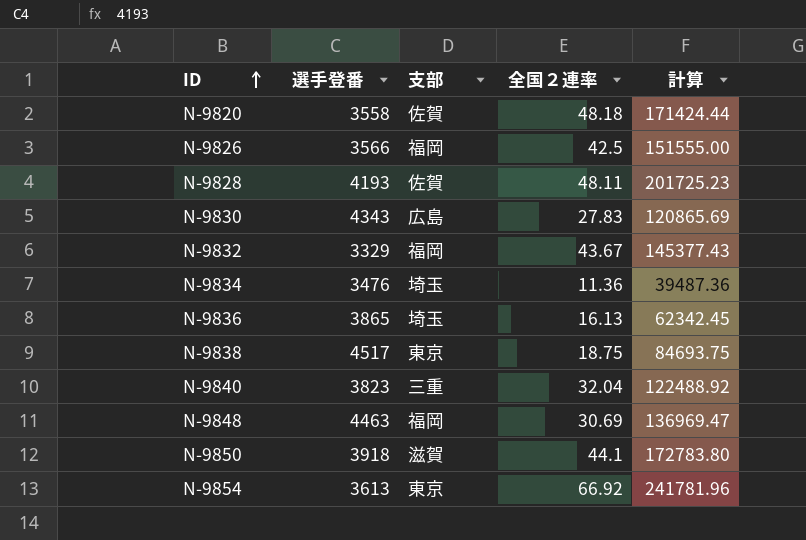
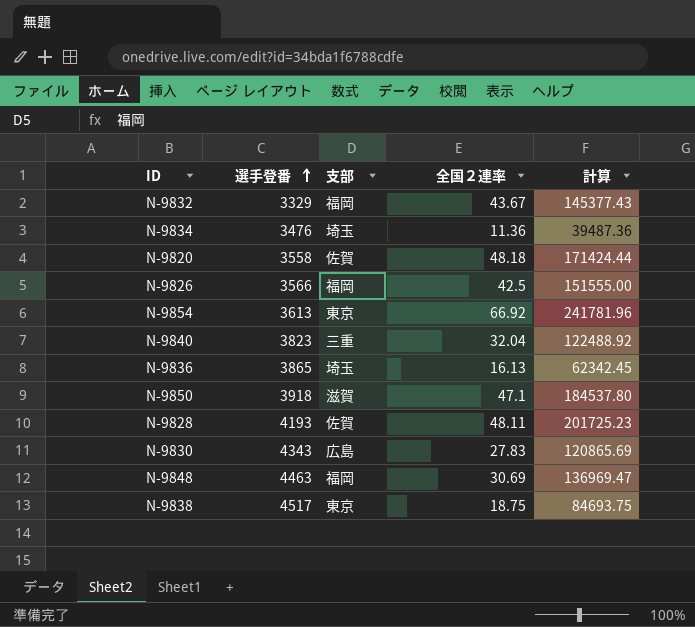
row order: ID ascending -> 選手登番 ascending
N-9850 | 全国２連率: 44.1 -> 47.1
N-9850 | 計算: 172783.80 -> 184537.80

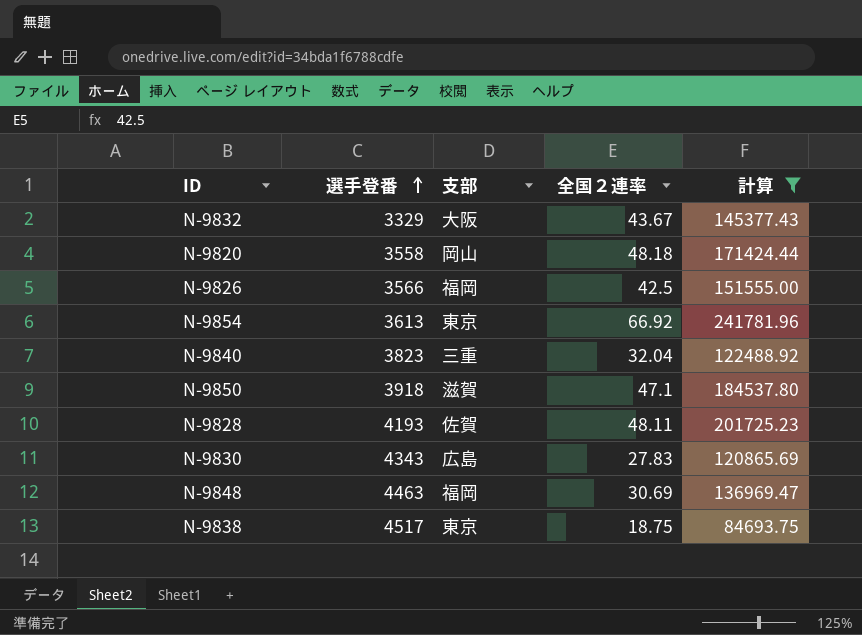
filter: none -> 計算 >= 84693.75
N-9832 | 支部: 福岡 -> 大阪
N-9820 | 支部: 佐賀 -> 岡山

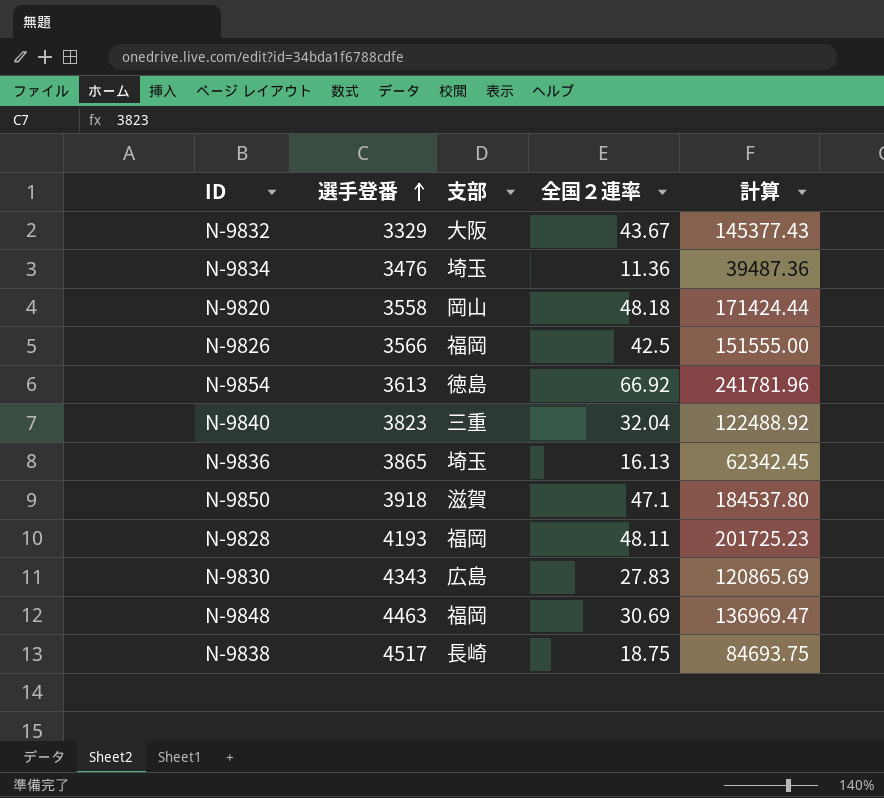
filter: 計算 >= 84693.75 -> none
N-9854 | 支部: 東京 -> 徳島
N-9828 | 支部: 佐賀 -> 福岡
N-9838 | 支部: 東京 -> 長崎

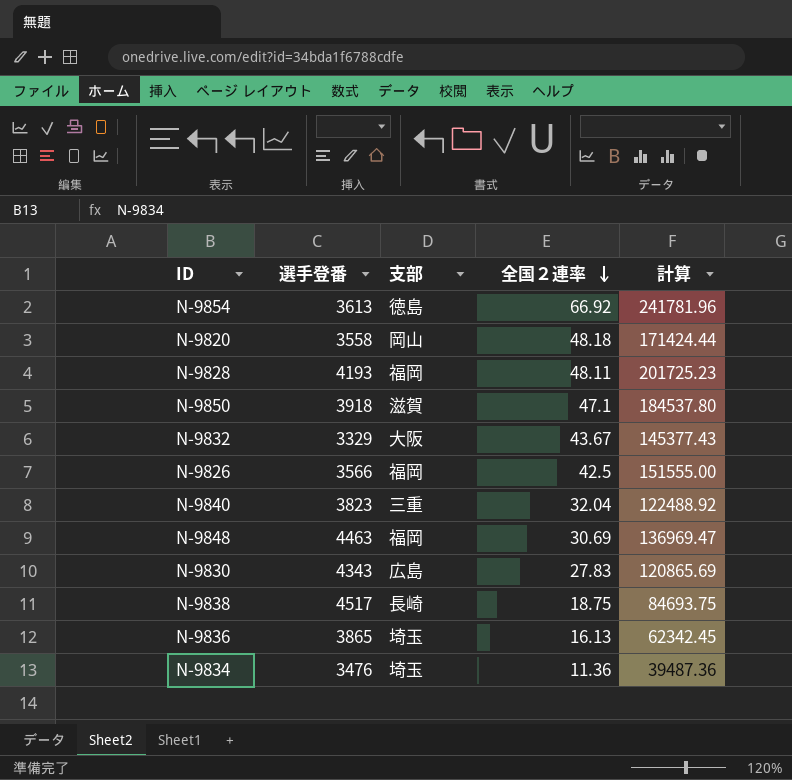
row order: 選手登番 ascending -> 全国２連率 descending

